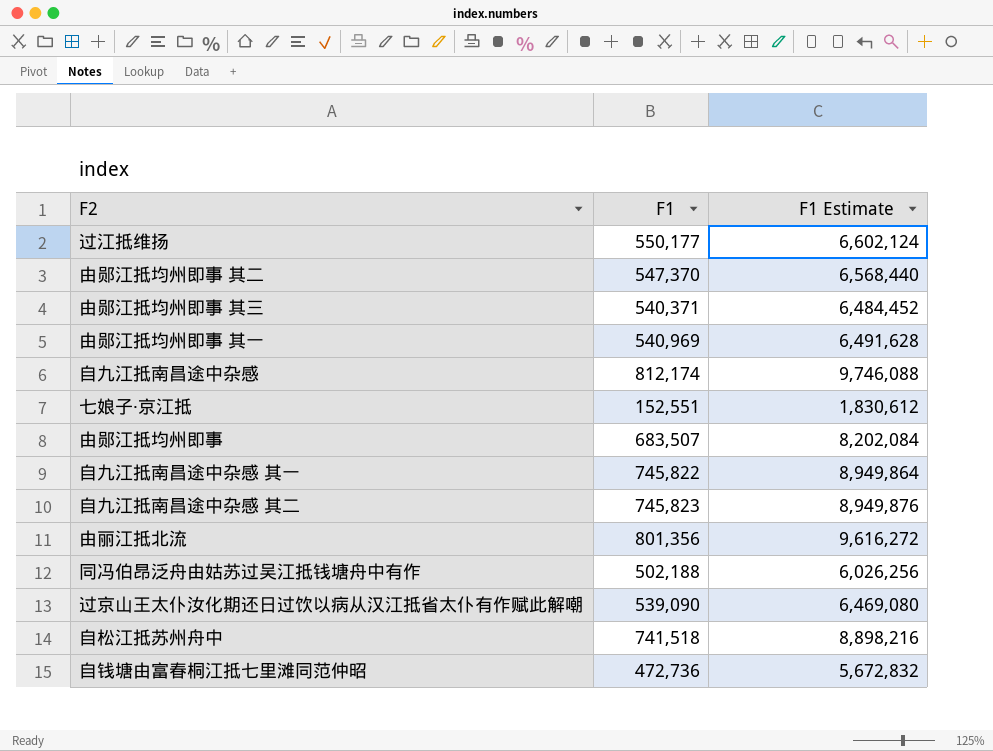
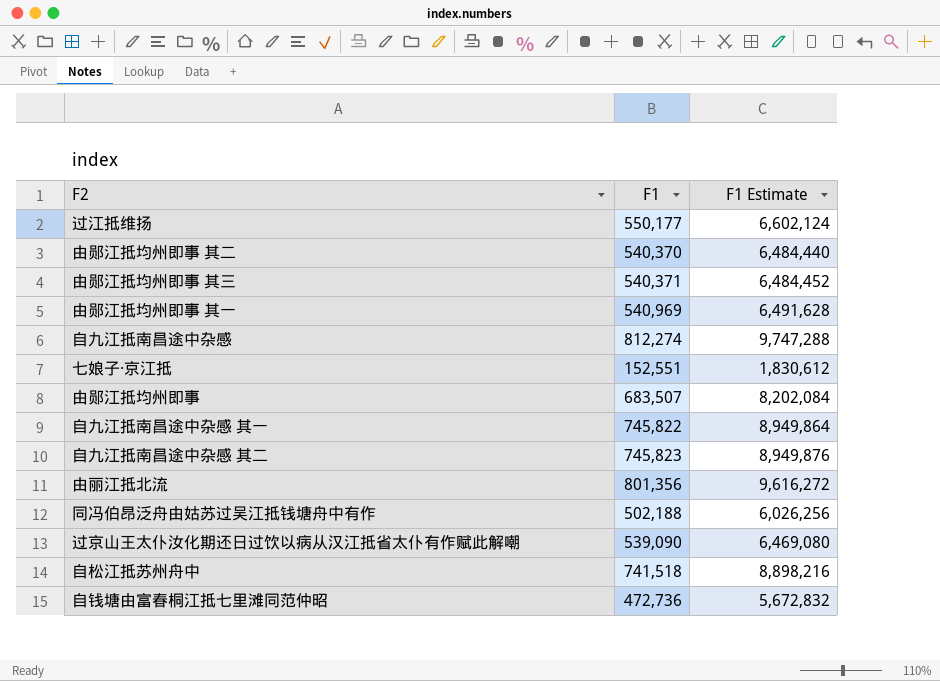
由郧江抵均州即事 其二 | F1: 547,370 -> 540,370
由郧江抵均州即事 其二 | F1 Estimate: 6,568,440 -> 6,484,440
自九江抵南昌途中杂感 | F1: 812,174 -> 812,274
自九江抵南昌途中杂感 | F1 Estimate: 9,746,088 -> 9,747,288

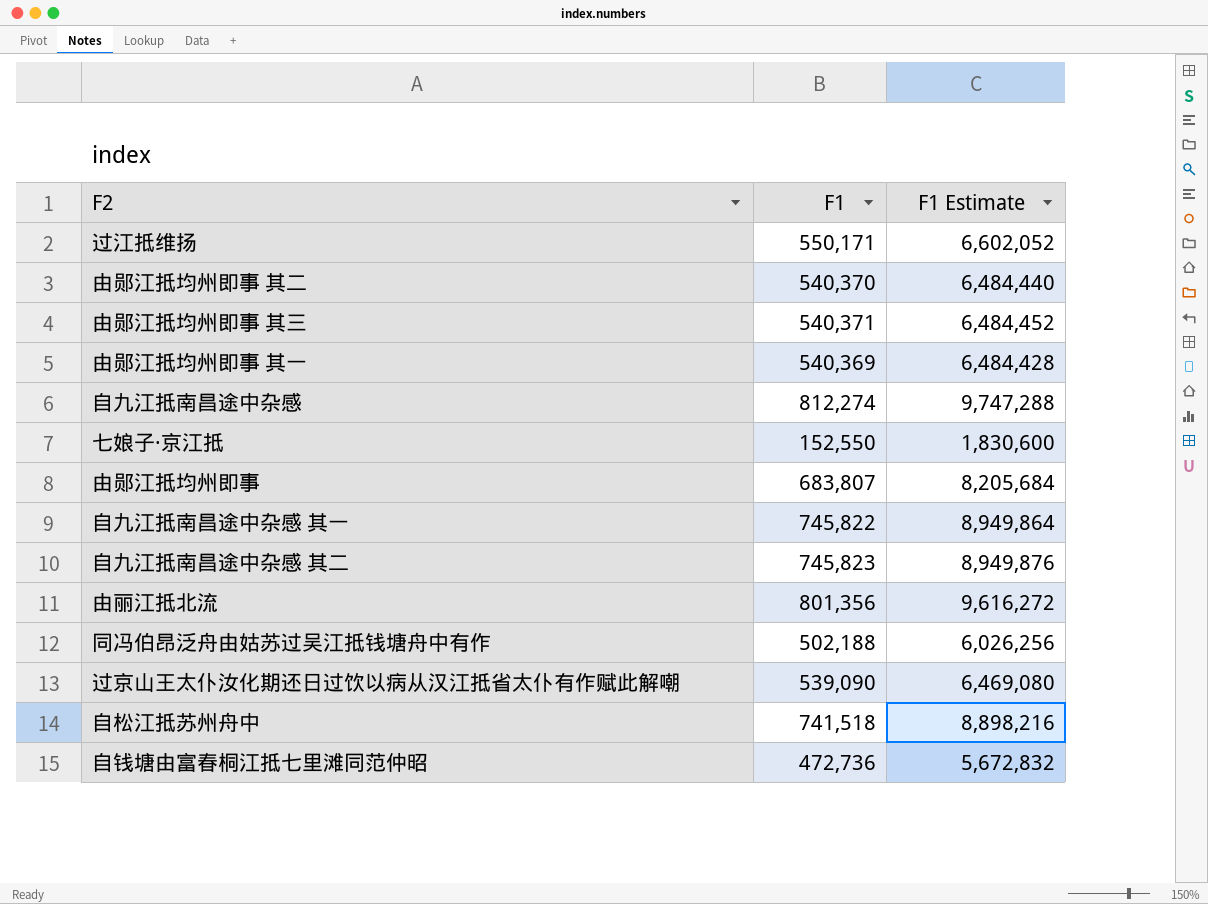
过江抵维扬 | F1: 550,177 -> 550,171
过江抵维扬 | F1 Estimate: 6,602,124 -> 6,602,052
由郧江抵均州即事 其一 | F1: 540,969 -> 540,369
由郧江抵均州即事 其一 | F1 Estimate: 6,491,628 -> 6,484,428
七娘子·京江抵 | F1: 152,551 -> 152,550
七娘子·京江抵 | F1 Estimate: 1,830,612 -> 1,830,600
由郧江抵均州即事 | F1: 683,507 -> 683,807
由郧江抵均州即事 | F1 Estimate: 8,202,084 -> 8,205,684

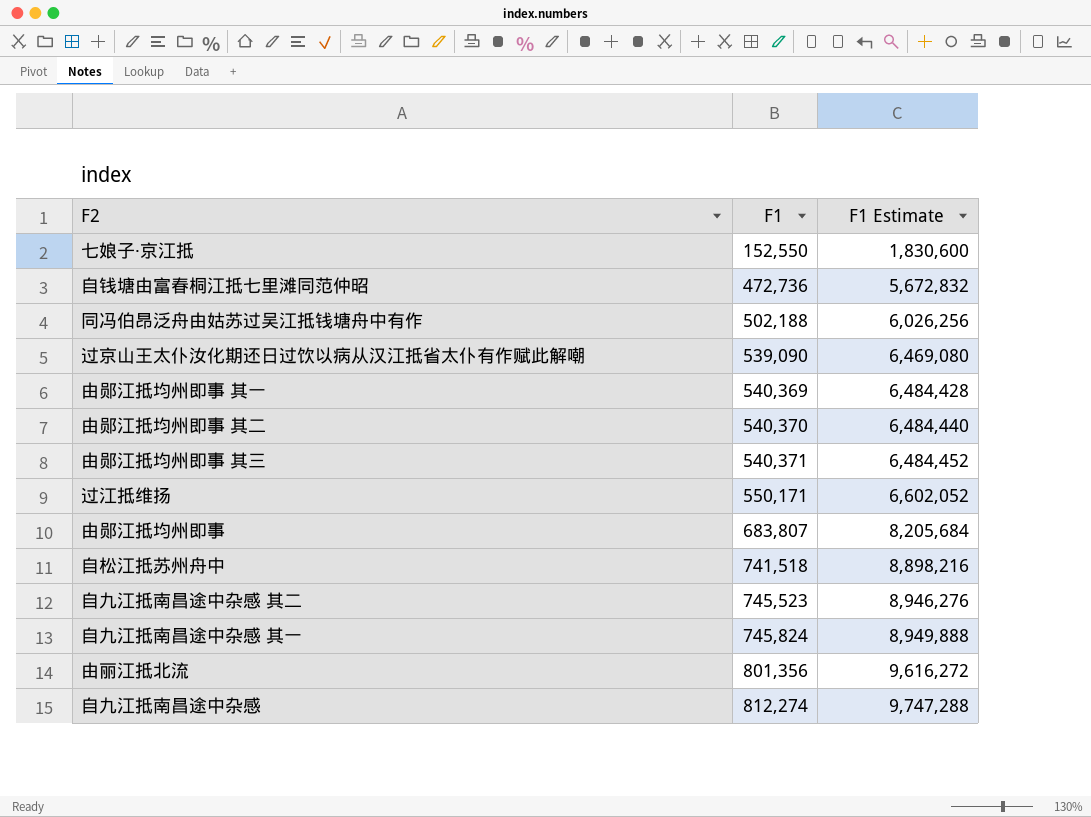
row order: none -> F1 ascending
自九江抵南昌途中杂感 其二 | F1: 745,823 -> 745,523
自九江抵南昌途中杂感 其二 | F1 Estimate: 8,949,876 -> 8,946,276
自九江抵南昌途中杂感 其一 | F1: 745,822 -> 745,824
自九江抵南昌途中杂感 其一 | F1 Estimate: 8,949,864 -> 8,949,888

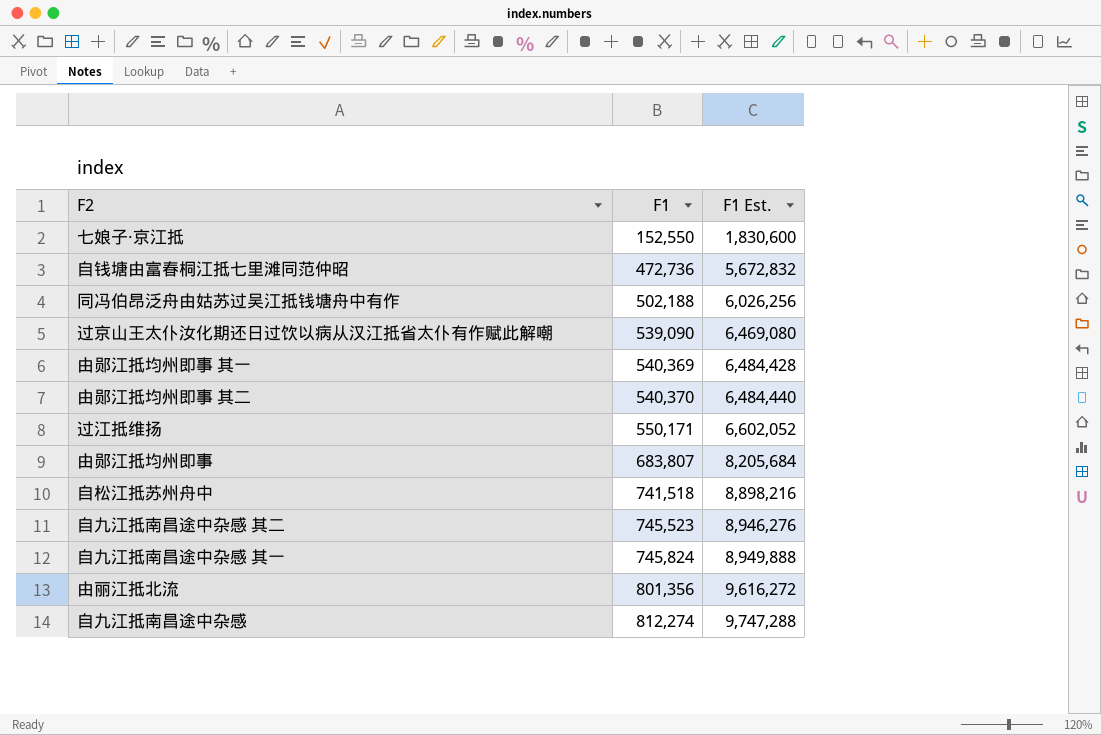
column name: F1 Estimate -> F1 Est.
row 由郧江抵均州即事 其三: 540,371 | 6,484,452 -> none

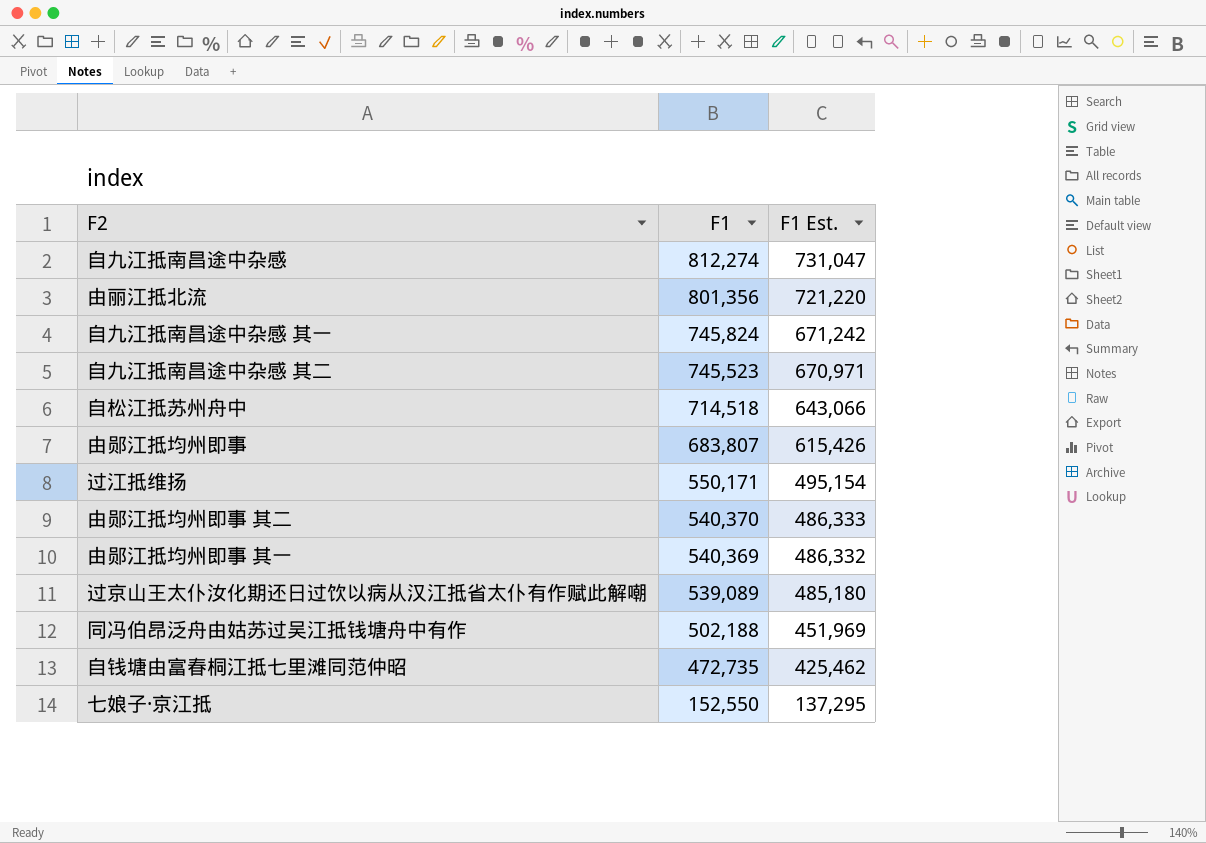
row order: F1 ascending -> F1 descending
column F1 Est. | formula: [F1] * 12 -> [F1] * 0.9
自松江抵苏州舟中 | F1: 741,518 -> 714,518
过京山王太仆汝化期还日过饮以病从汉江抵省太仆有作赋此解嘲 | F1: 539,090 -> 539,089
自钱塘由富春桐江抵七里滩同范仲昭 | F1: 472,736 -> 472,735

